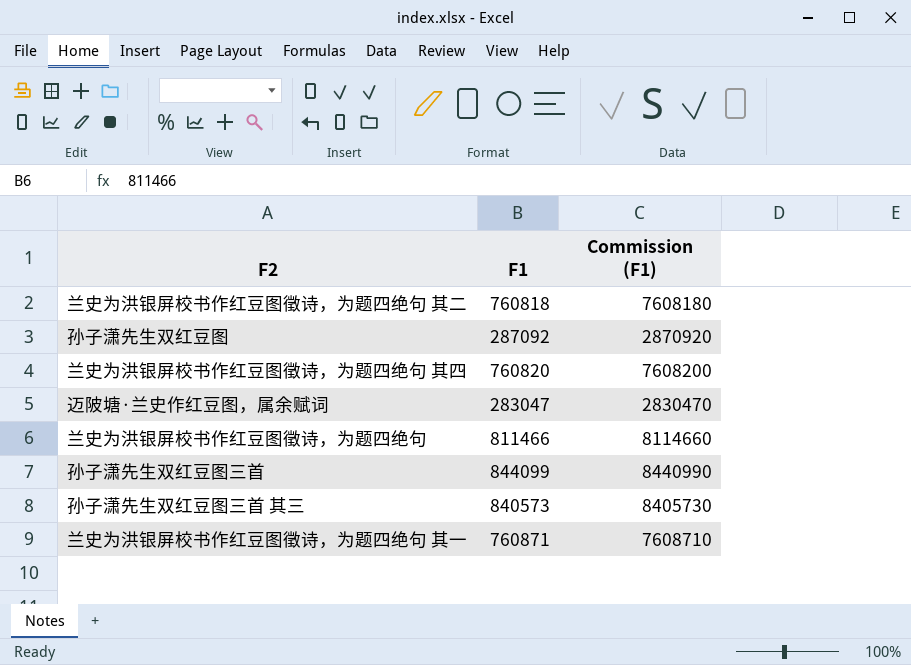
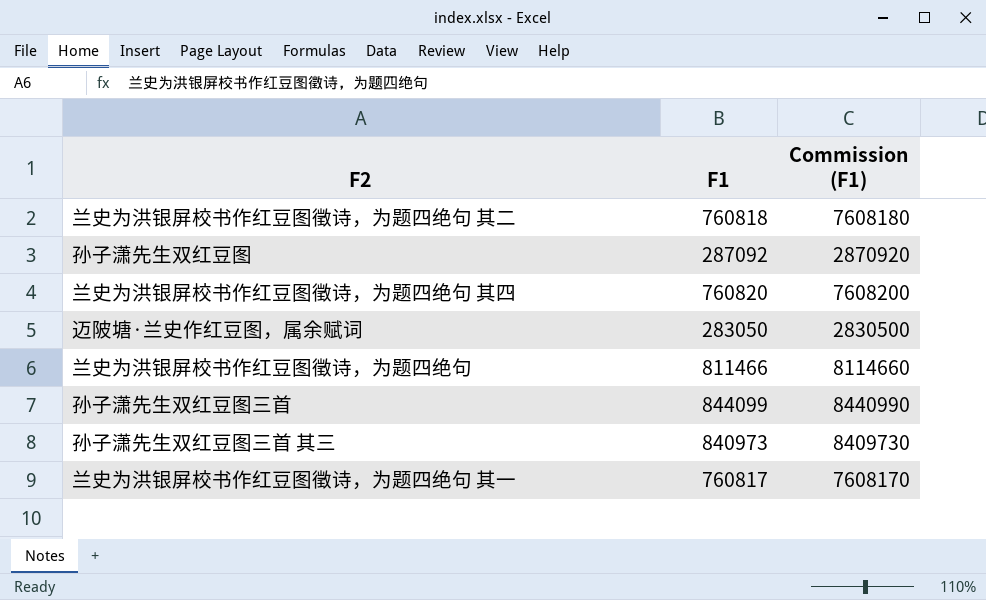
迈陂塘·兰史作红豆图，属余赋词 | F1: 283047 -> 283050
迈陂塘·兰史作红豆图，属余赋词 | Commission (F1): 2830470 -> 2830500
孙子潇先生双红豆图三首 其三 | F1: 840573 -> 840973
孙子潇先生双红豆图三首 其三 | Commission (F1): 8405730 -> 8409730
兰史为洪银屏校书作红豆图徵诗，为题四绝句 其一 | F1: 760871 -> 760817
兰史为洪银屏校书作红豆图徵诗，为题四绝句 其一 | Commission (F1): 7608710 -> 7608170

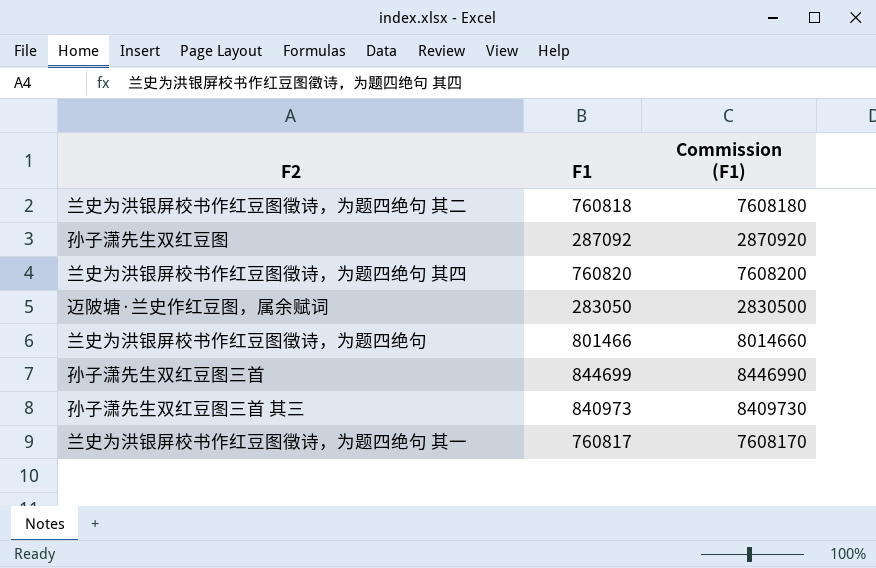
兰史为洪银屏校书作红豆图徵诗，为题四绝句 | F1: 811466 -> 801466
兰史为洪银屏校书作红豆图徵诗，为题四绝句 | Commission (F1): 8114660 -> 8014660
孙子潇先生双红豆图三首 | F1: 844099 -> 844699
孙子潇先生双红豆图三首 | Commission (F1): 8440990 -> 8446990

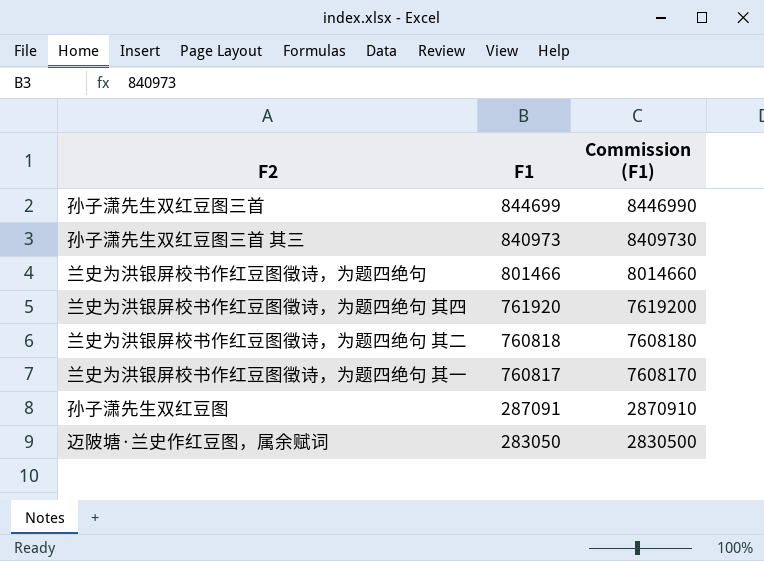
row order: none -> F1 descending
兰史为洪银屏校书作红豆图徵诗，为题四绝句 其四 | F1: 760820 -> 761920
兰史为洪银屏校书作红豆图徵诗，为题四绝句 其四 | Commission (F1): 7608200 -> 7619200
孙子潇先生双红豆图 | F1: 287092 -> 287091
孙子潇先生双红豆图 | Commission (F1): 2870920 -> 2870910

